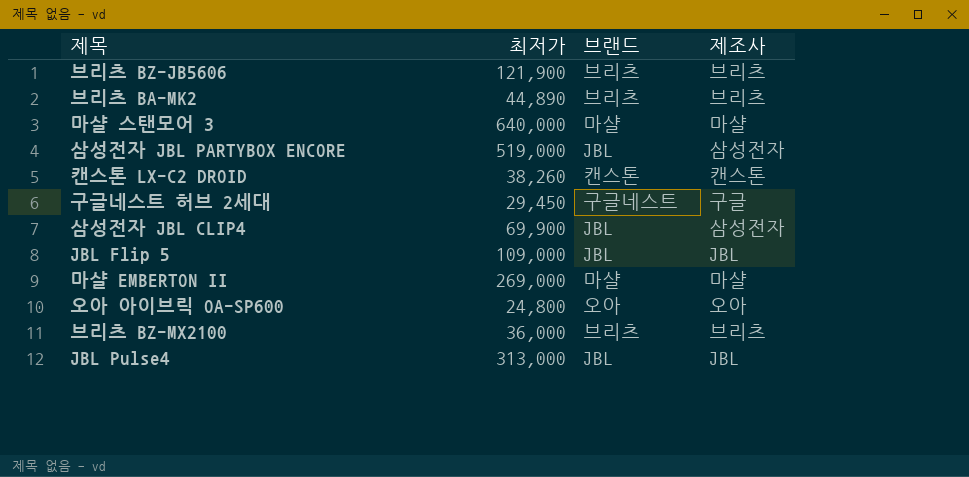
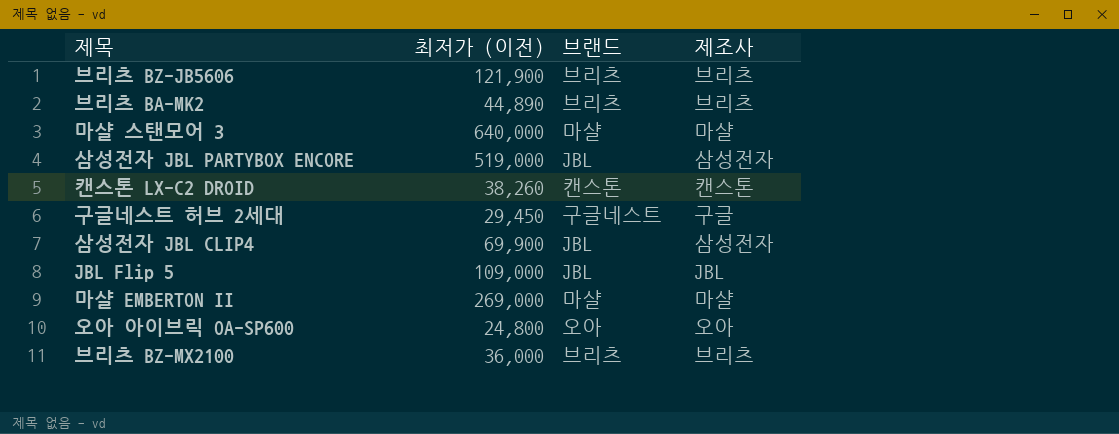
column name: 최저가 -> 최저가 (이전)
row JBL Pulse4: 313,000 | JBL | JBL -> none

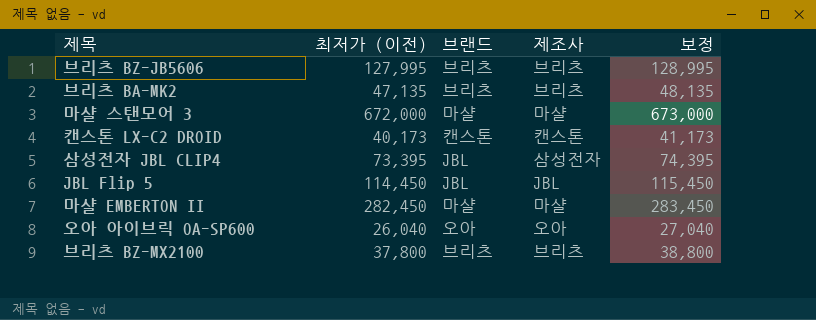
column 보정 | formula: none -> [최저가 (이전)] + 1000
row 삼성전자 JBL PARTYBOX ENCORE: 519,000 | JBL | 삼성전자 -> none
row 구글네스트 허브 2세대: 29,450 | 구글네스트 | 구글 -> none
브리츠 BZ-JB5606 | 최저가 (이전): 121,900 -> 127,995
브리츠 BA-MK2 | 최저가 (이전): 44,890 -> 47,135
마샬 스탠모어 3 | 최저가 (이전): 640,000 -> 672,000
캔스톤 LX-C2 DROID | 최저가 (이전): 38,260 -> 40,173
삼성전자 JBL CLIP4 | 최저가 (이전): 69,900 -> 73,395
JBL Flip 5 | 최저가 (이전): 109,000 -> 114,450
마샬 EMBERTON II | 최저가 (이전): 269,000 -> 282,450
오아 아이브릭 OA-SP600 | 최저가 (이전): 24,800 -> 26,040
브리츠 BZ-MX2100 | 최저가 (이전): 36,000 -> 37,800

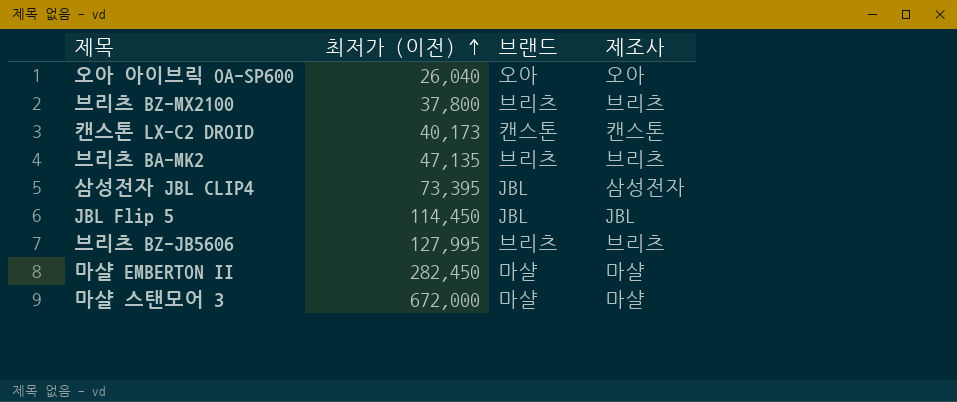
row order: none -> 최저가 (이전) ascending
column 보정 | formula: [최저가 (이전)] + 1000 -> none

